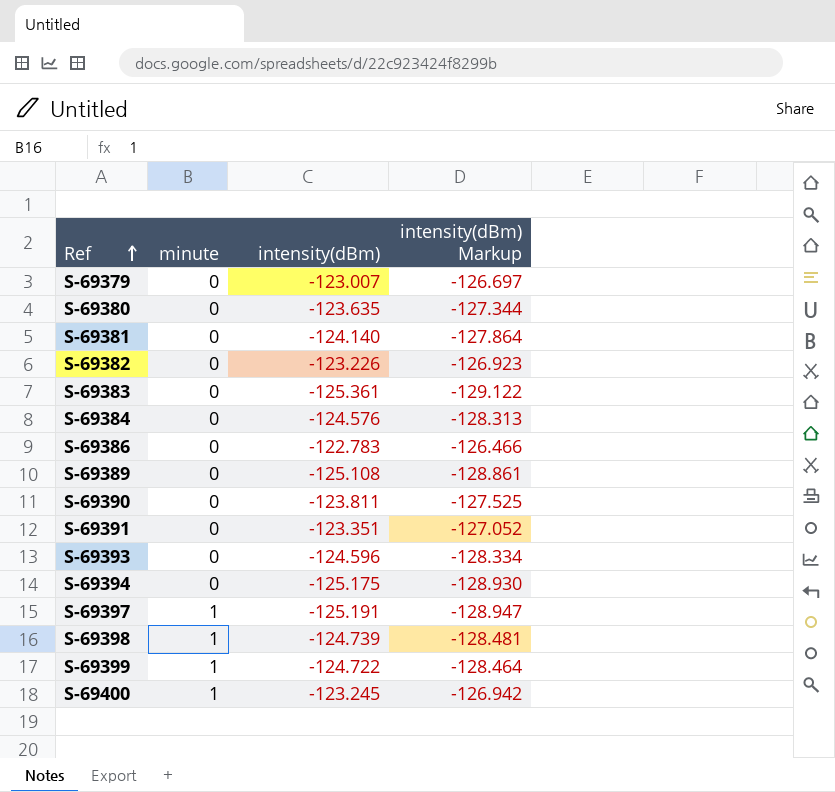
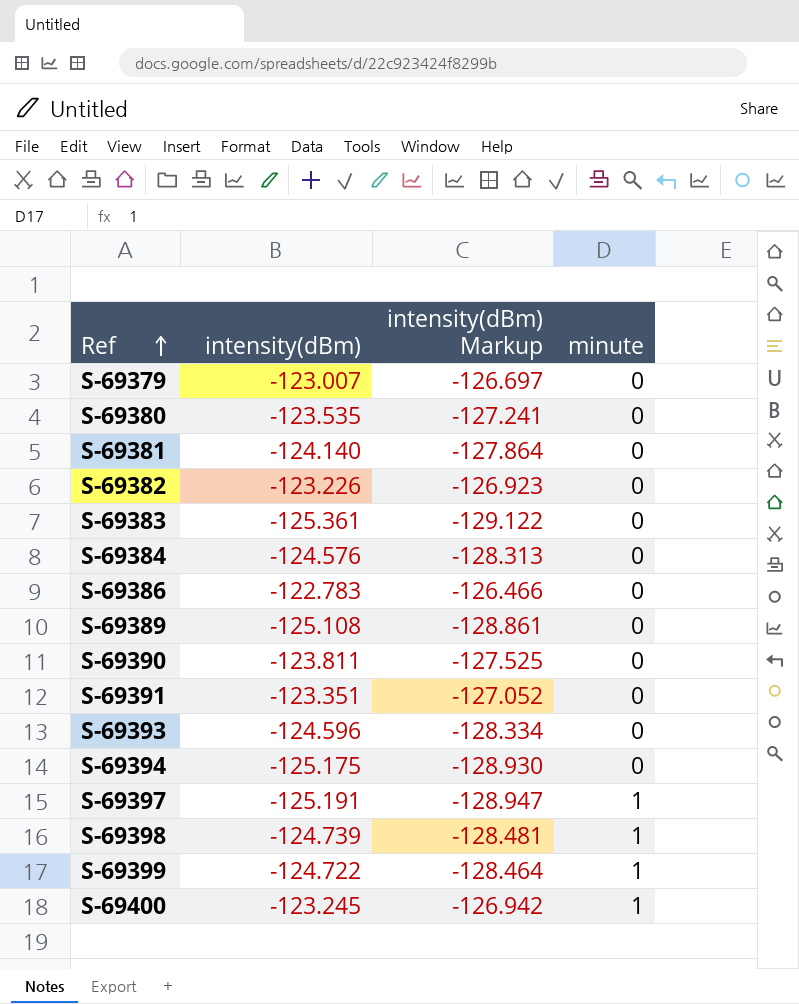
column minute | position: 2 -> 4
S-69380 | intensity(dBm): -123.635 -> -123.535
S-69380 | intensity(dBm) Markup: -127.344 -> -127.241

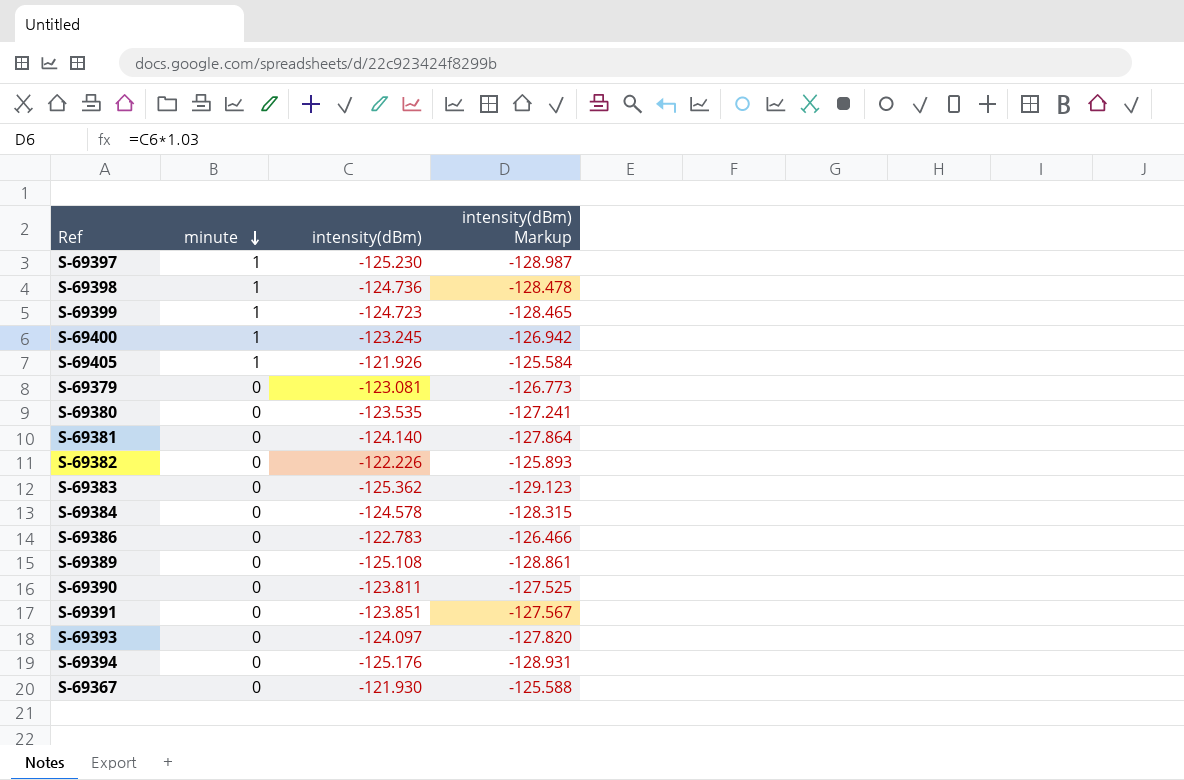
row order: Ref ascending -> minute descending
column minute | position: 4 -> 2
S-69397 | intensity(dBm): -125.191 -> -125.230
S-69397 | intensity(dBm) Markup: -128.947 -> -128.987
S-69398 | intensity(dBm): -124.739 -> -124.736
S-69398 | intensity(dBm) Markup: -128.481 -> -128.478
S-69399 | intensity(dBm): -124.722 -> -124.723
S-69399 | intensity(dBm) Markup: -128.464 -> -128.465
row S-69405: none -> 1 | -121.926 | -125.584
S-69379 | intensity(dBm): -123.007 -> -123.081
S-69379 | intensity(dBm) Markup: -126.697 -> -126.773
S-69382 | intensity(dBm): -123.226 -> -122.226
S-69382 | intensity(dBm) Markup: -126.923 -> -125.893
S-69383 | intensity(dBm): -125.361 -> -125.362
S-69383 | intensity(dBm) Markup: -129.122 -> -129.123
S-69384 | intensity(dBm): -124.576 -> -124.578
S-69384 | intensity(dBm) Markup: -128.313 -> -128.315
S-69391 | intensity(dBm): -123.351 -> -123.851
S-69391 | intensity(dBm) Markup: -127.052 -> -127.567
S-69393 | intensity(dBm): -124.596 -> -124.097
S-69393 | intensity(dBm) Markup: -128.334 -> -127.820
S-69394 | intensity(dBm): -125.175 -> -125.176
S-69394 | intensity(dBm) Markup: -128.930 -> -128.931
row S-69367: none -> 0 | -121.930 | -125.588

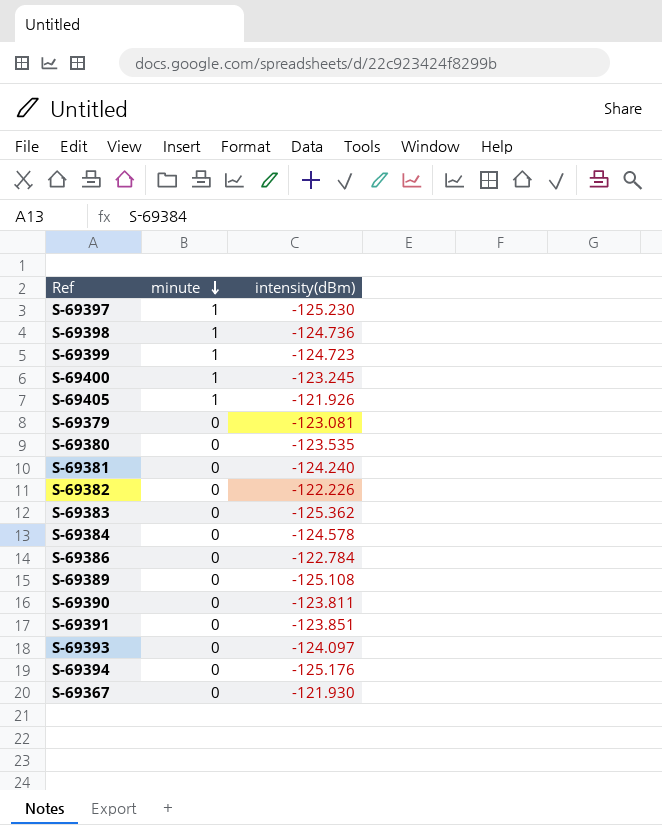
column intensity(dBm) Markup | formula: [intensity(dBm)] * 1.03 -> none
S-69381 | intensity(dBm): -124.140 -> -124.240
S-69386 | intensity(dBm): -122.783 -> -122.784

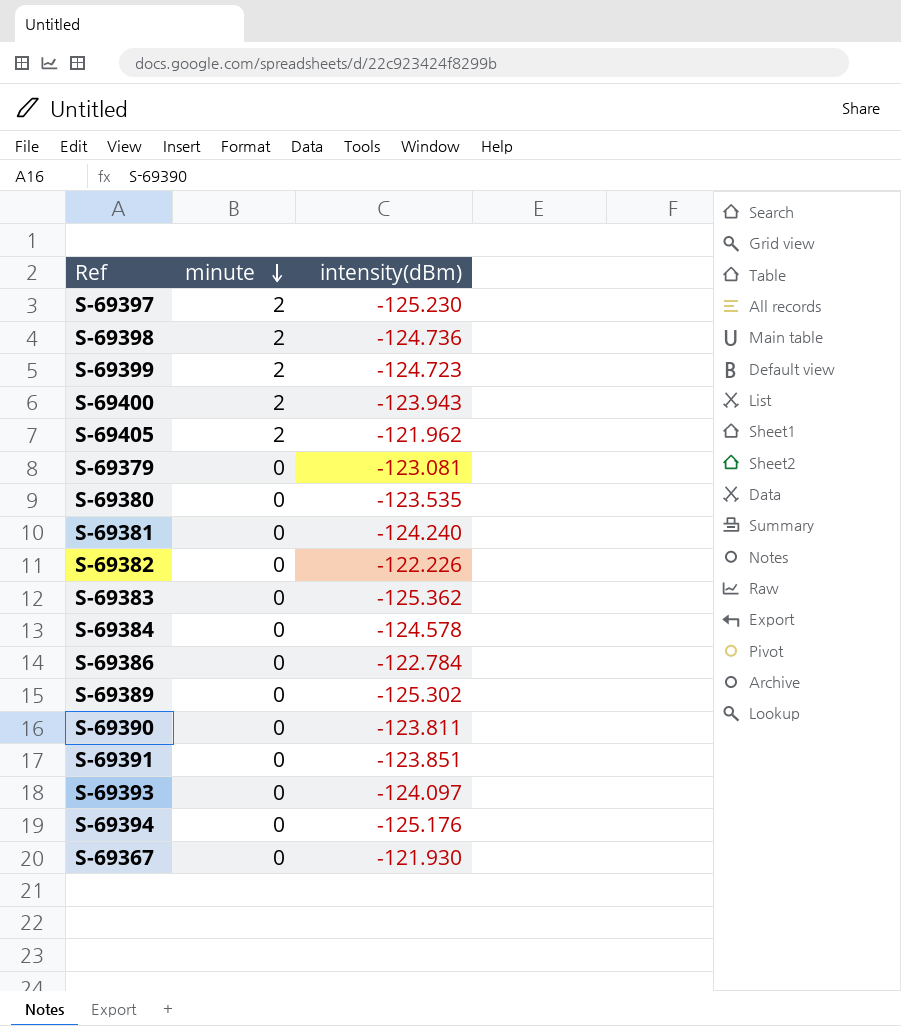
S-69397 | minute: 1 -> 2
S-69398 | minute: 1 -> 2
S-69399 | minute: 1 -> 2
S-69400 | minute: 1 -> 2
S-69400 | intensity(dBm): -123.245 -> -123.943
S-69405 | minute: 1 -> 2
S-69405 | intensity(dBm): -121.926 -> -121.962
S-69389 | intensity(dBm): -125.108 -> -125.302

